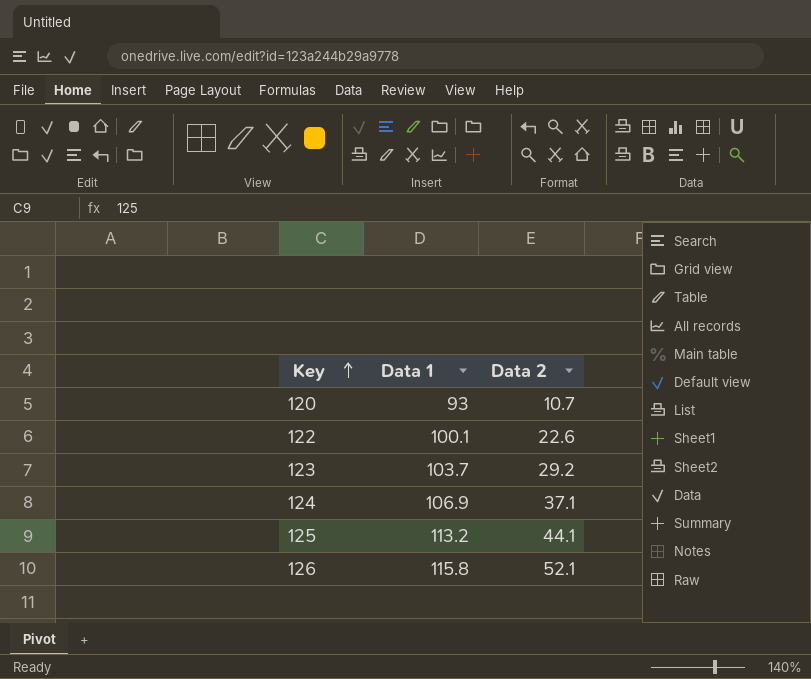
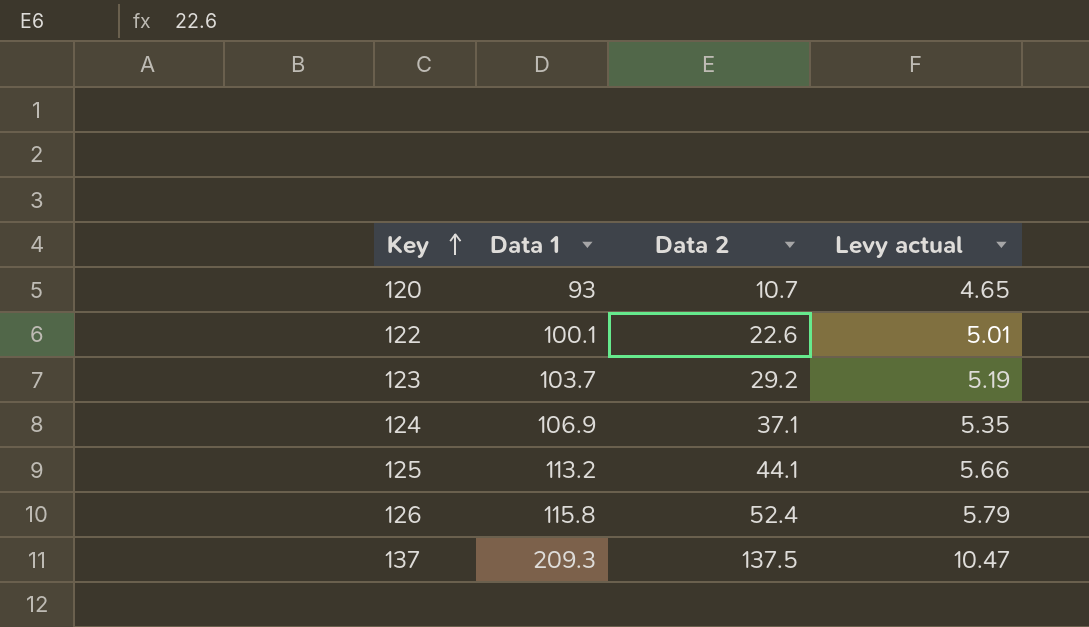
column Levy actual | formula: none -> [Data 1] * 0.05
126 | Data 2: 52.1 -> 52.4
row 137: none -> 209.3 | 137.5 | 10.47

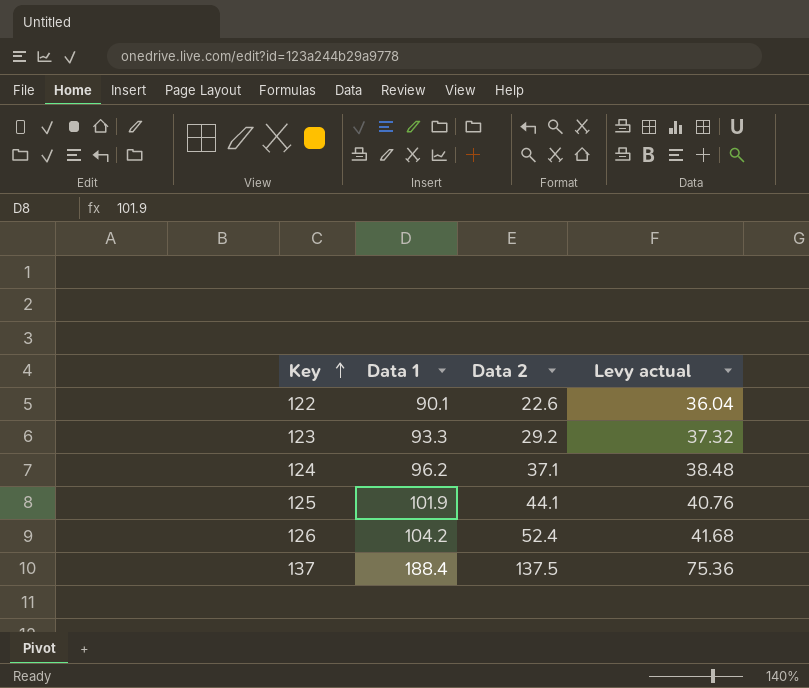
column Levy actual | formula: [Data 1] * 0.05 -> [Data 1] * 0.4
row 120: 93 | 10.7 | 4.65 -> none
122 | Data 1: 100.1 -> 90.1
123 | Data 1: 103.7 -> 93.3
124 | Data 1: 106.9 -> 96.2
125 | Data 1: 113.2 -> 101.9
126 | Data 1: 115.8 -> 104.2
137 | Data 1: 209.3 -> 188.4

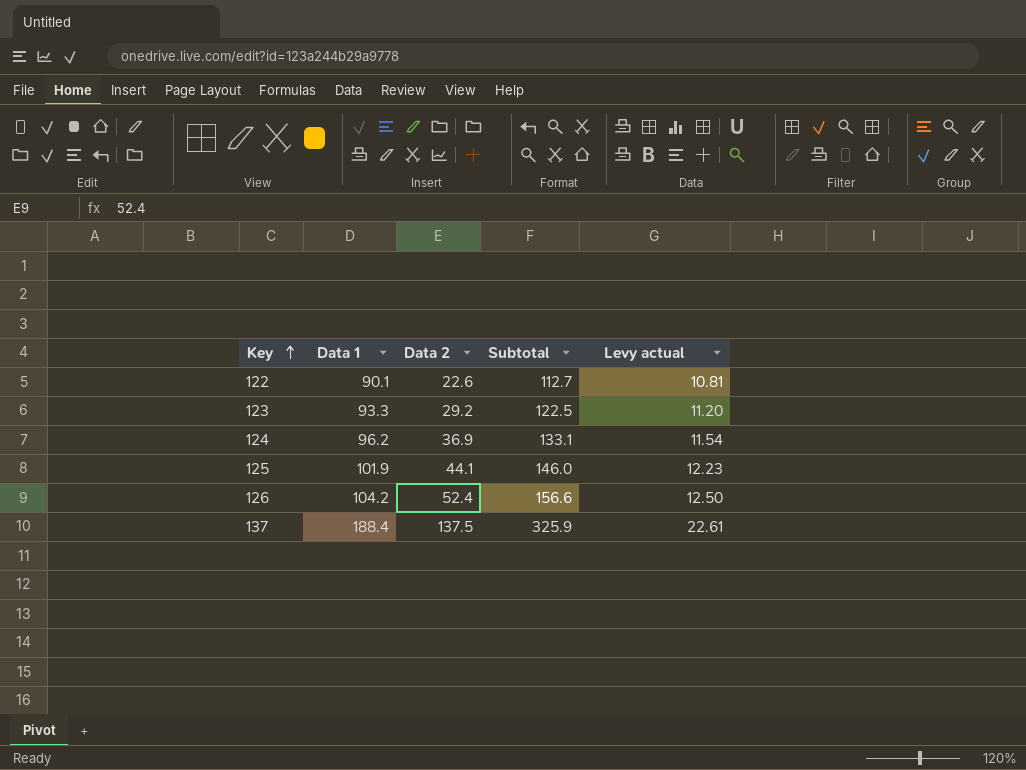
column Subtotal | formula: none -> [Data 1] + [Data 2]
column Levy actual | formula: [Data 1] * 0.4 -> [Data 1] * 0.12
124 | Data 2: 37.1 -> 36.9

